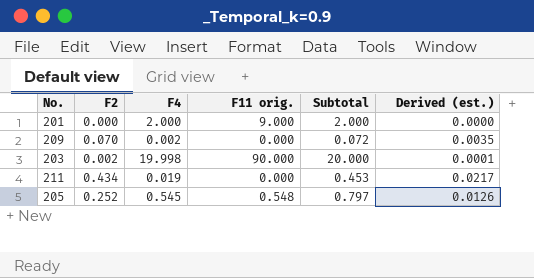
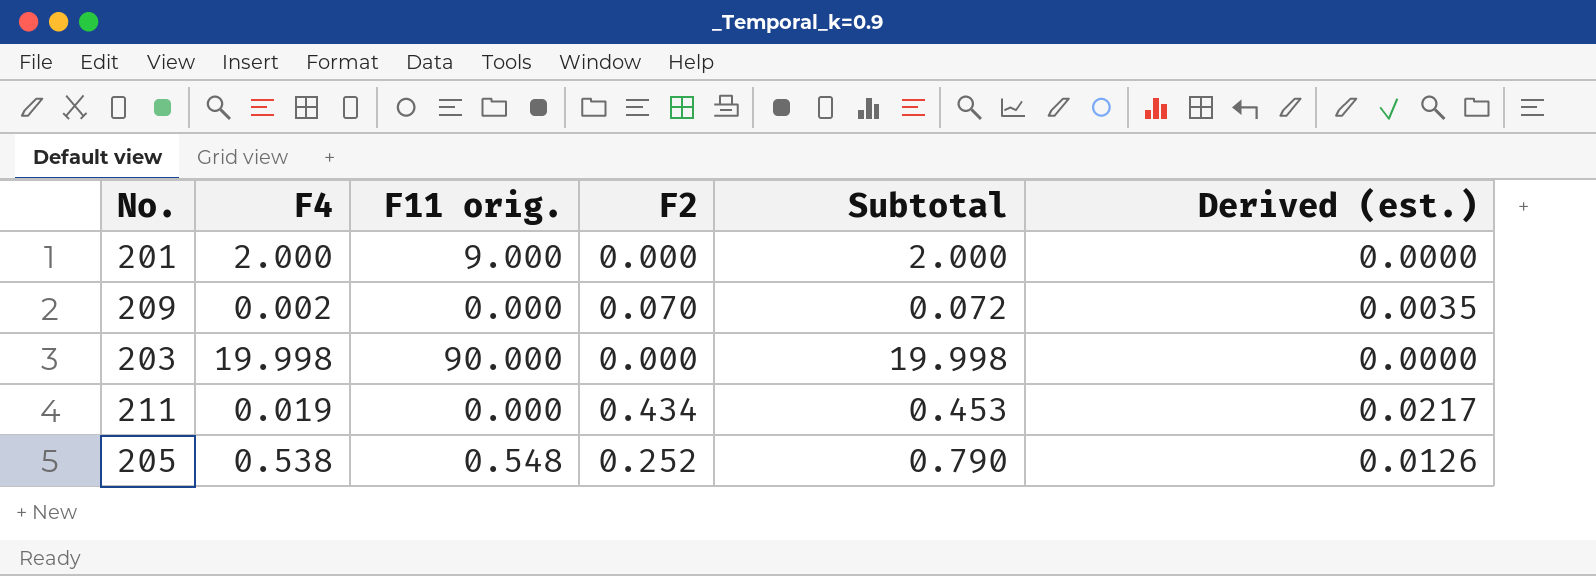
column F2 | position: 2 -> 4
203 | F2: 0.002 -> 0.000
203 | Subtotal: 20.000 -> 19.998
203 | Derived (est.): 0.0001 -> 0.0000
205 | F4: 0.545 -> 0.538
205 | Subtotal: 0.797 -> 0.790

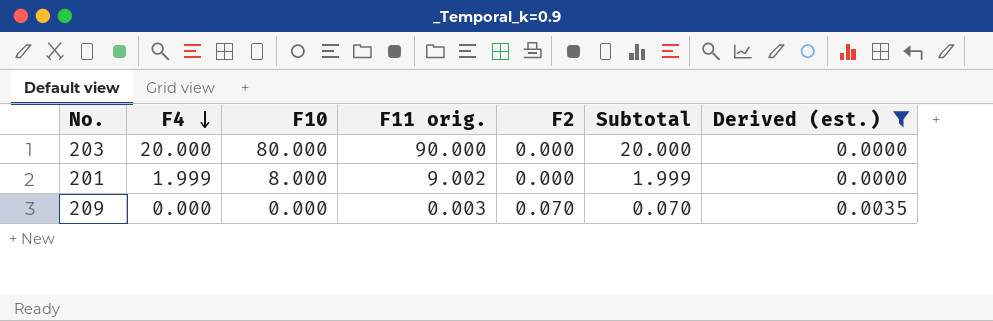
filter: none -> Derived (est.) <= 0.0035
row order: none -> F4 descending
column F10 | position: none -> 3
203 | F4: 19.998 -> 20.000
203 | Subtotal: 19.998 -> 20.000
201 | F4: 2.000 -> 1.999
201 | F11 orig.: 9.000 -> 9.002
201 | Subtotal: 2.000 -> 1.999
209 | F4: 0.002 -> 0.000
209 | F11 orig.: 0.000 -> 0.003
209 | Subtotal: 0.072 -> 0.070

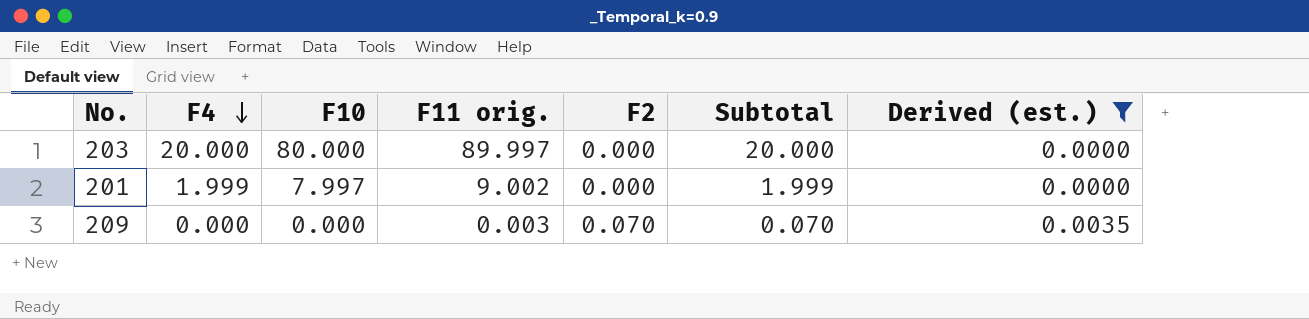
203 | F11 orig.: 90.000 -> 89.997
201 | F10: 8.000 -> 7.997

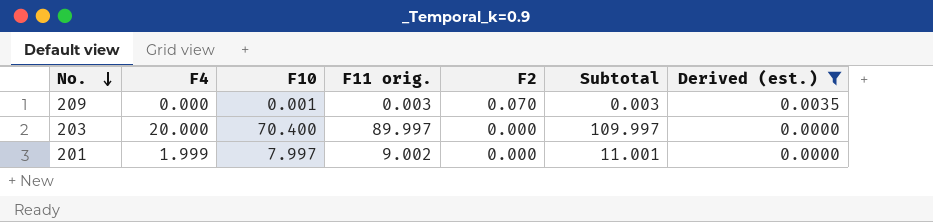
row order: F4 descending -> No. descending
column Subtotal | formula: [F4] + [F2] -> [F4] + [F11 orig.]
209 | F10: 0.000 -> 0.001
203 | F10: 80.000 -> 70.400

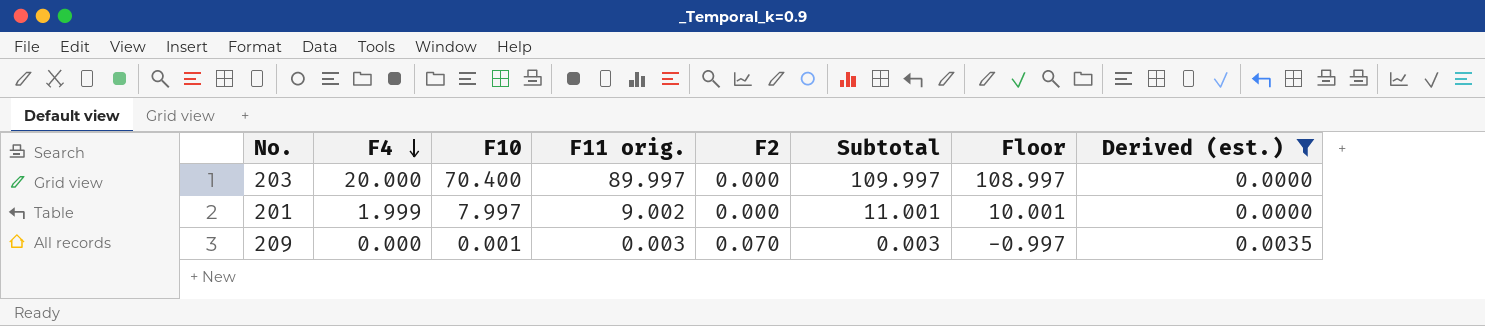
row order: No. descending -> F4 descending
column Floor | formula: none -> [Subtotal] - 1

